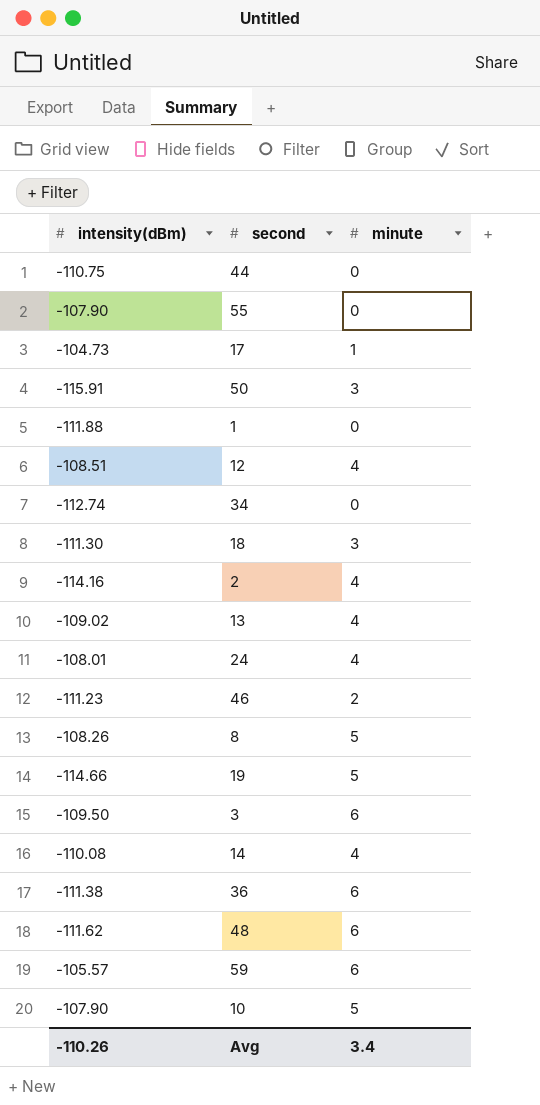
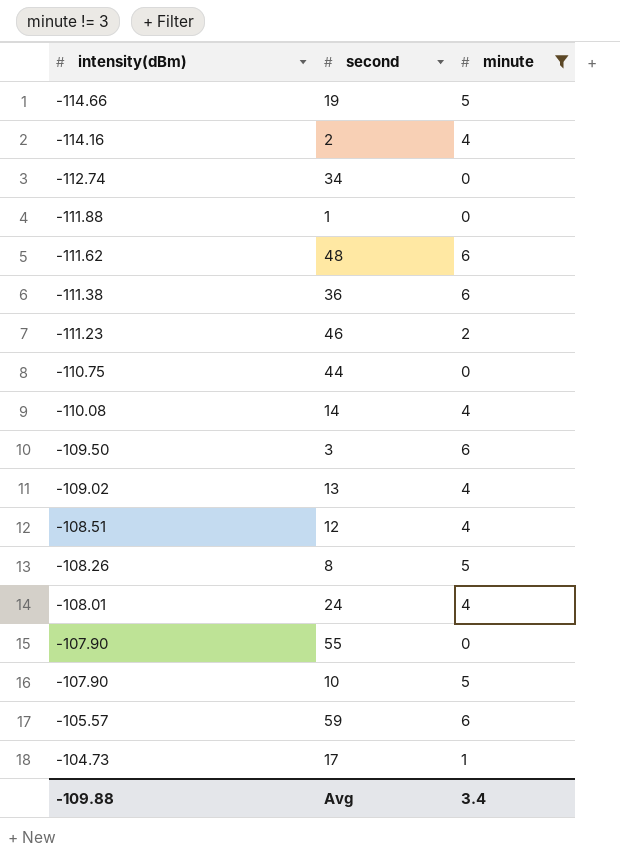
filter: none -> minute != 3
row order: none -> intensity(dBm) ascending
Avg | intensity(dBm): -110.26 -> -109.88

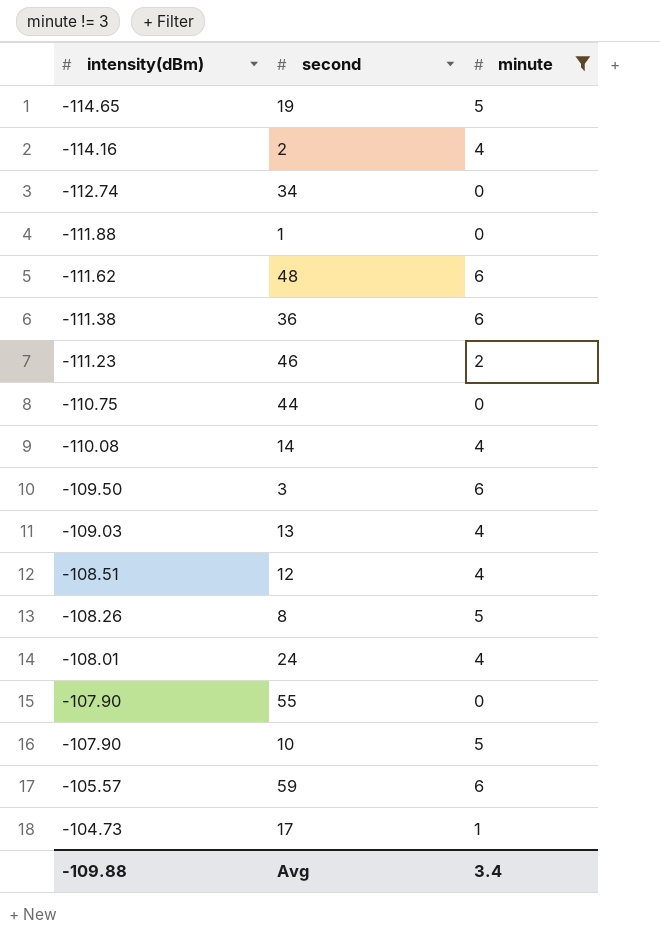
19 | intensity(dBm): -114.66 -> -114.65
13 | intensity(dBm): -109.02 -> -109.03

